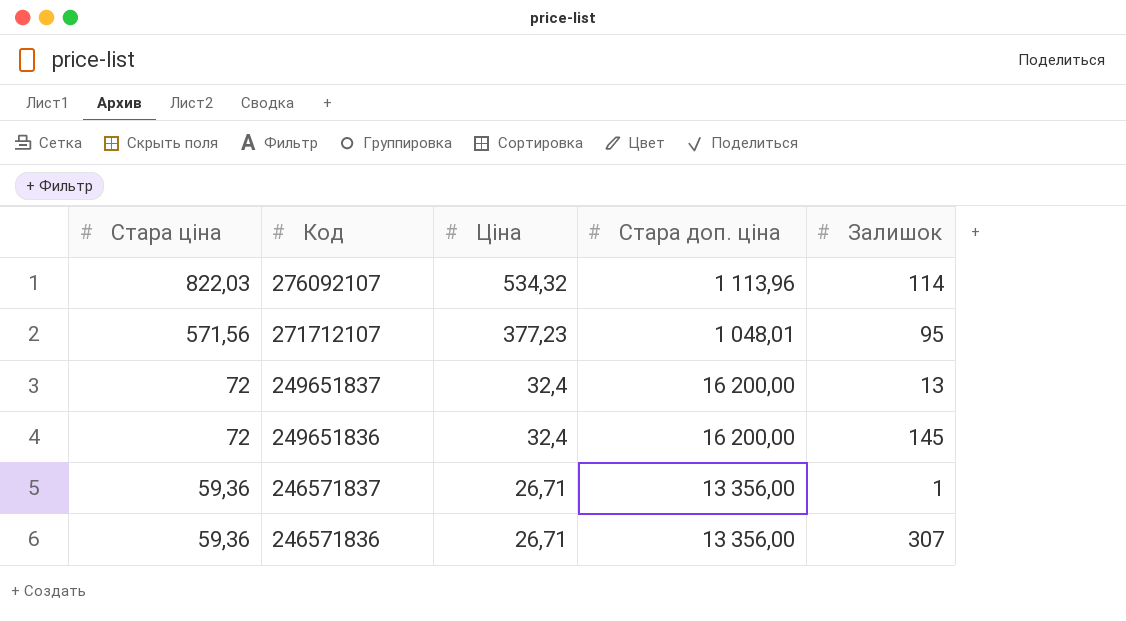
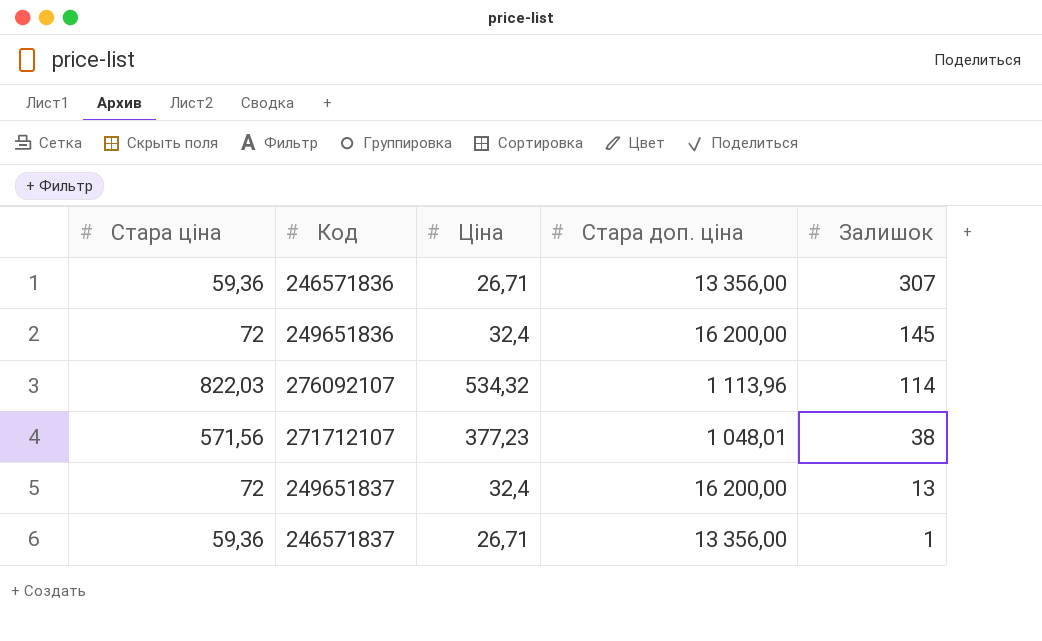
row order: Стара ціна descending -> Залишок descending
271712107 | Залишок: 95 -> 38

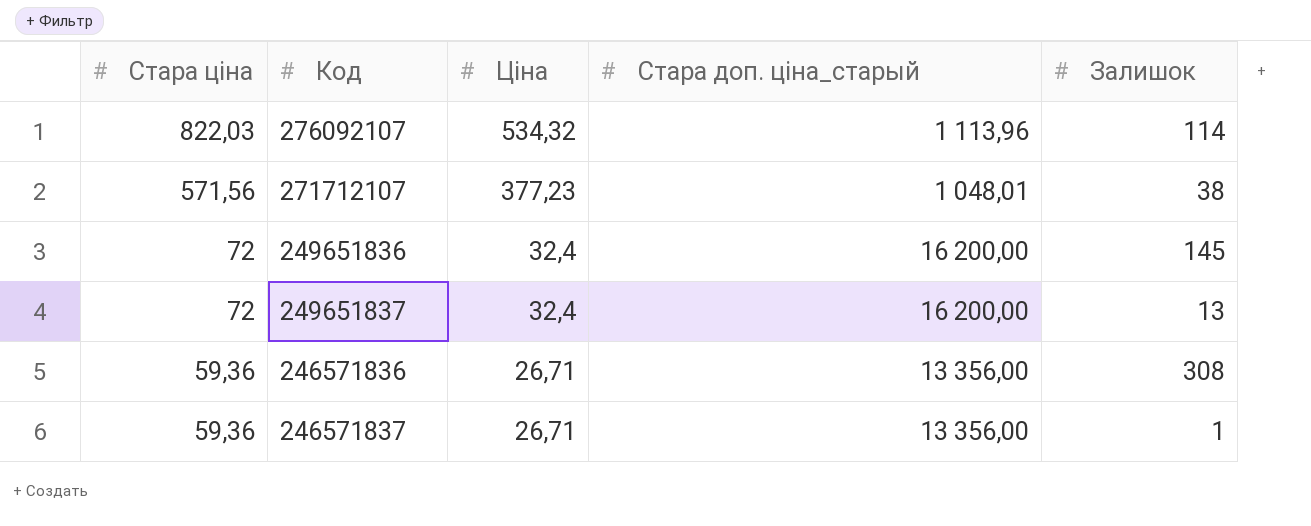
row order: Залишок descending -> Стара ціна descending
column name: Стара доп. ціна -> Стара доп. ціна_старый
246571836 | Залишок: 307 -> 308

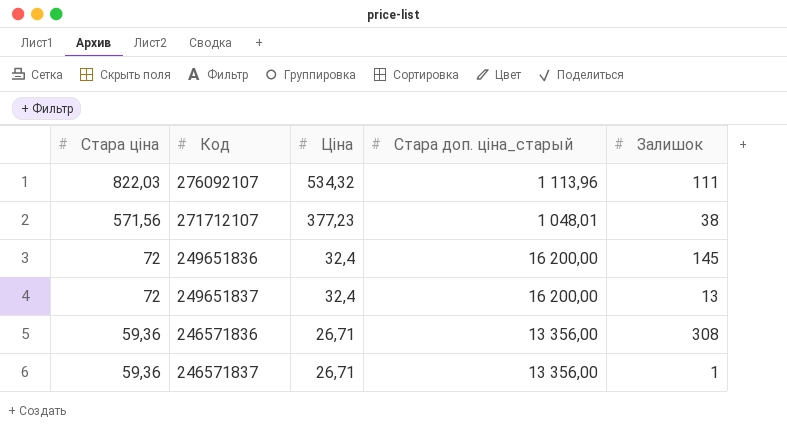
276092107 | Залишок: 114 -> 111

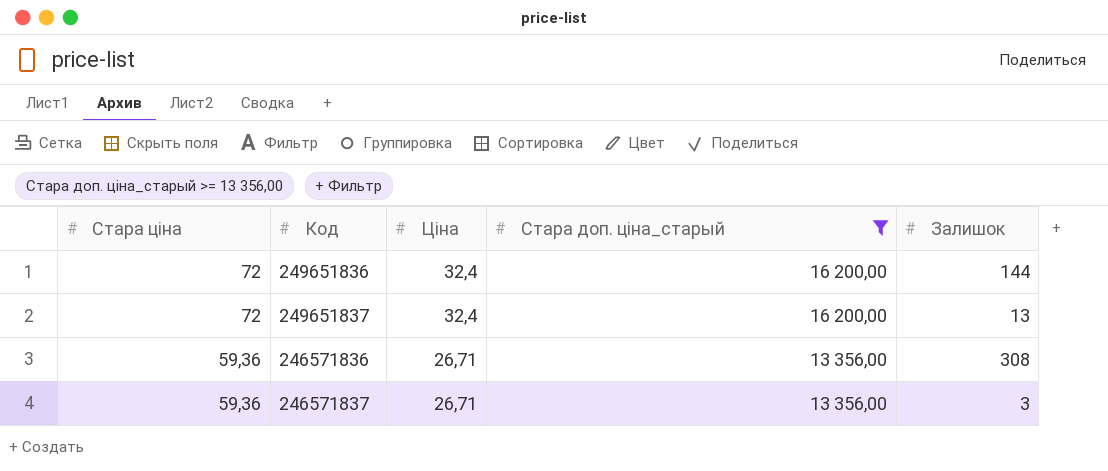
filter: none -> Стара доп. ціна_старый >= 13 356,00
249651836 | Залишок: 145 -> 144
246571837 | Залишок: 1 -> 3

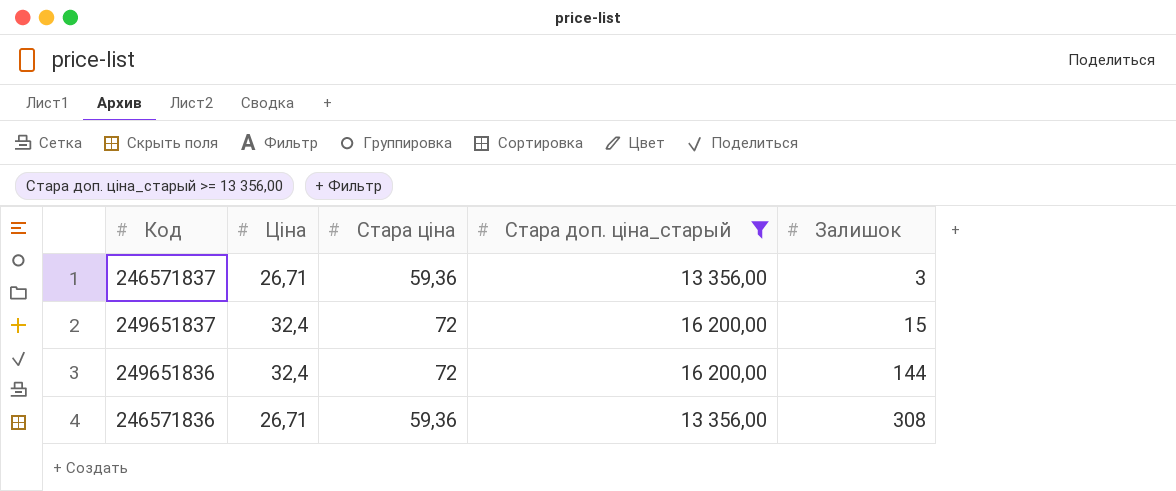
row order: Стара ціна descending -> Залишок ascending
column Стара ціна | position: 1 -> 3
249651837 | Залишок: 13 -> 15

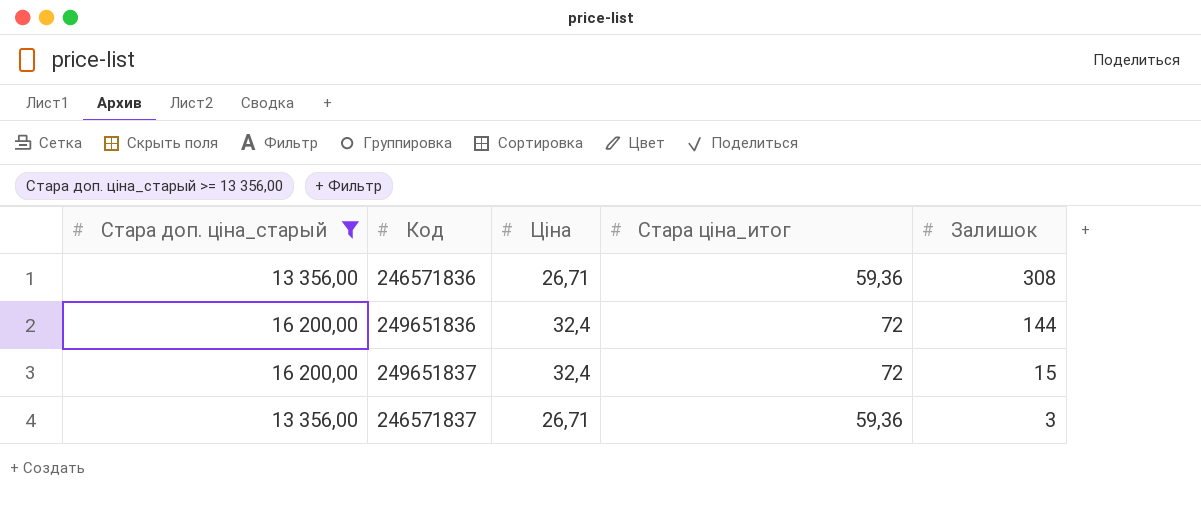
row order: Залишок ascending -> Залишок descending
column Стара доп. ціна_старый | position: 4 -> 1
column name: Стара ціна -> Стара ціна_итог

